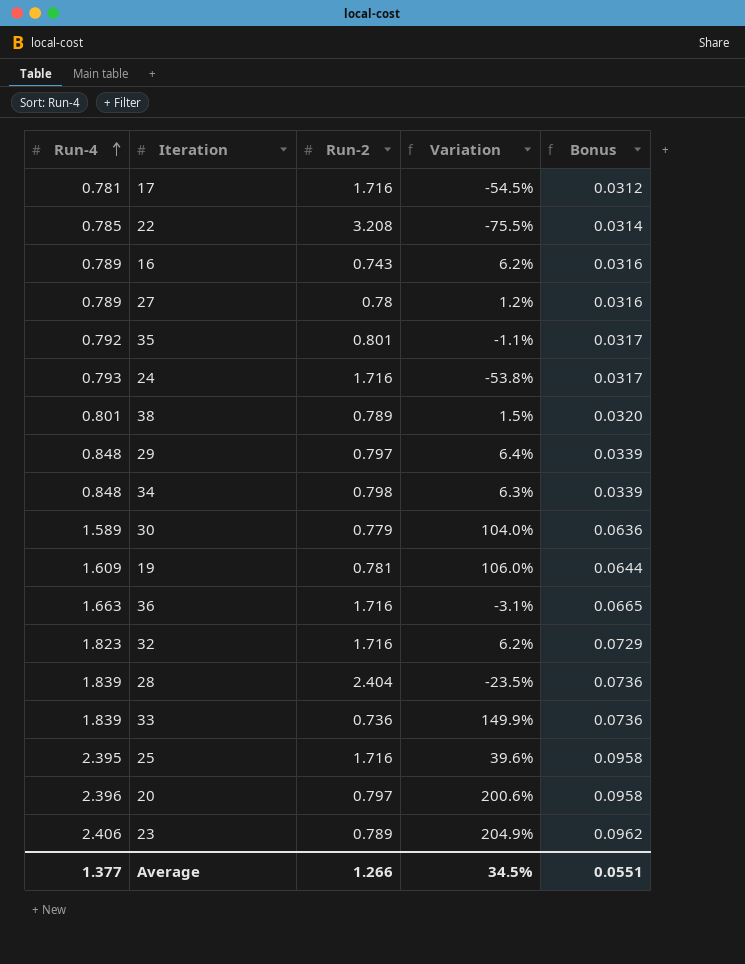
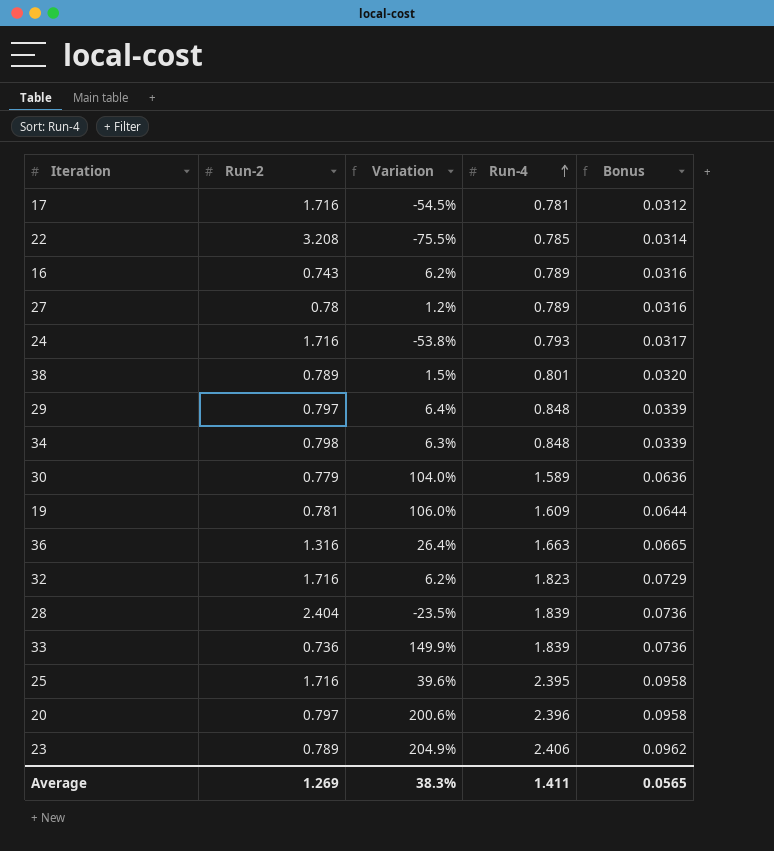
column Run-4 | position: 1 -> 4
row 35: 0.792 | 0.801 | -1.1% | 0.0317 -> none
36 | Run-2: 1.716 -> 1.316
36 | Variation: -3.1% -> 26.4%
Average | Run-2: 1.266 -> 1.269
Average | Variation: 34.5% -> 38.3%
Average | Run-4: 1.377 -> 1.411
Average | Bonus: 0.0551 -> 0.0565

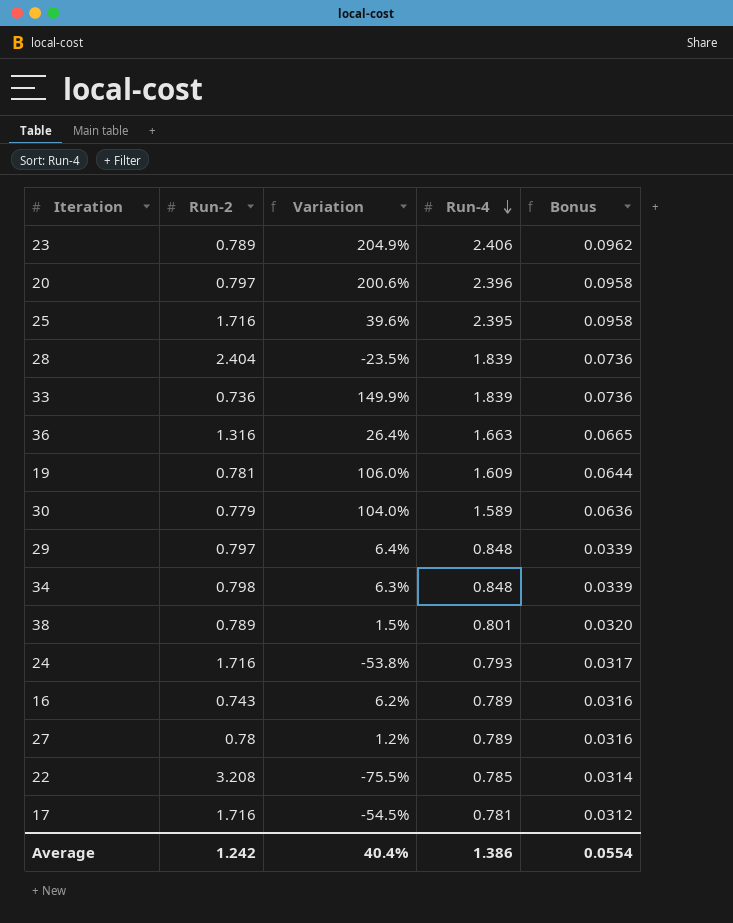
row order: Run-4 ascending -> Run-4 descending
row 32: 1.716 | 6.2% | 1.823 | 0.0729 -> none
Average | Run-2: 1.269 -> 1.242
Average | Variation: 38.3% -> 40.4%
Average | Run-4: 1.411 -> 1.386
Average | Bonus: 0.0565 -> 0.0554

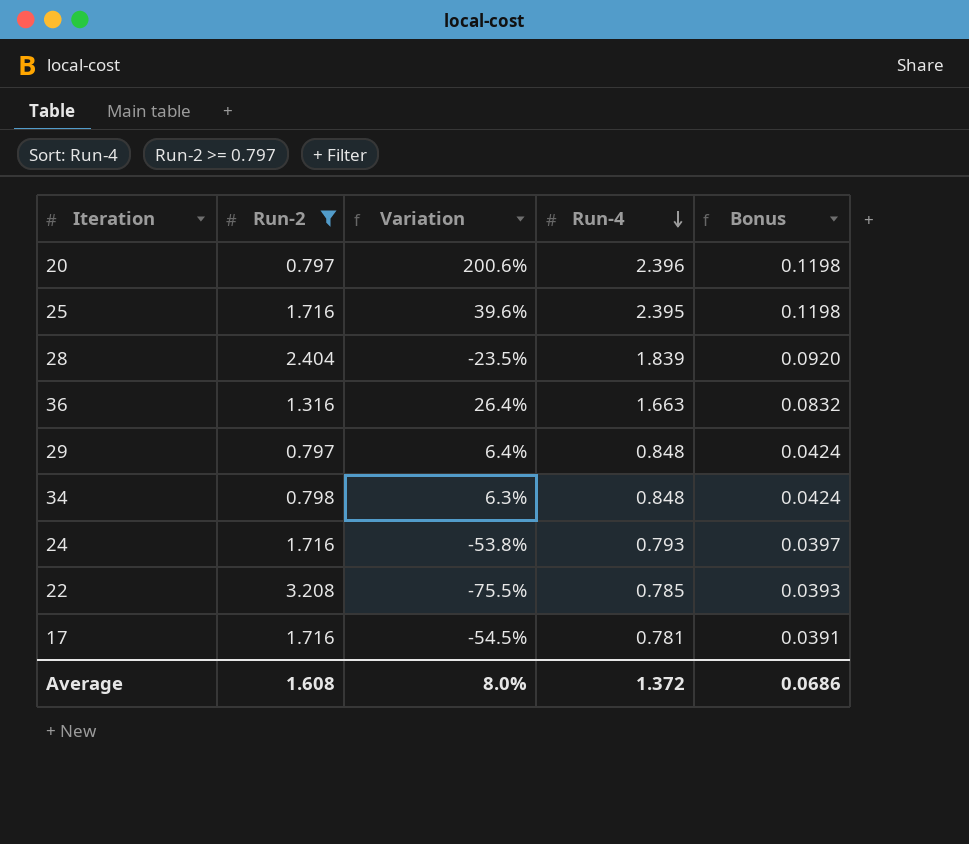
filter: none -> Run-2 >= 0.797
column Bonus | formula: [Run-4] * 0.04 -> [Run-4] * 0.05
Average | Run-2: 1.242 -> 1.608
Average | Variation: 40.4% -> 8.0%
Average | Run-4: 1.386 -> 1.372
Average | Bonus: 0.0554 -> 0.0686

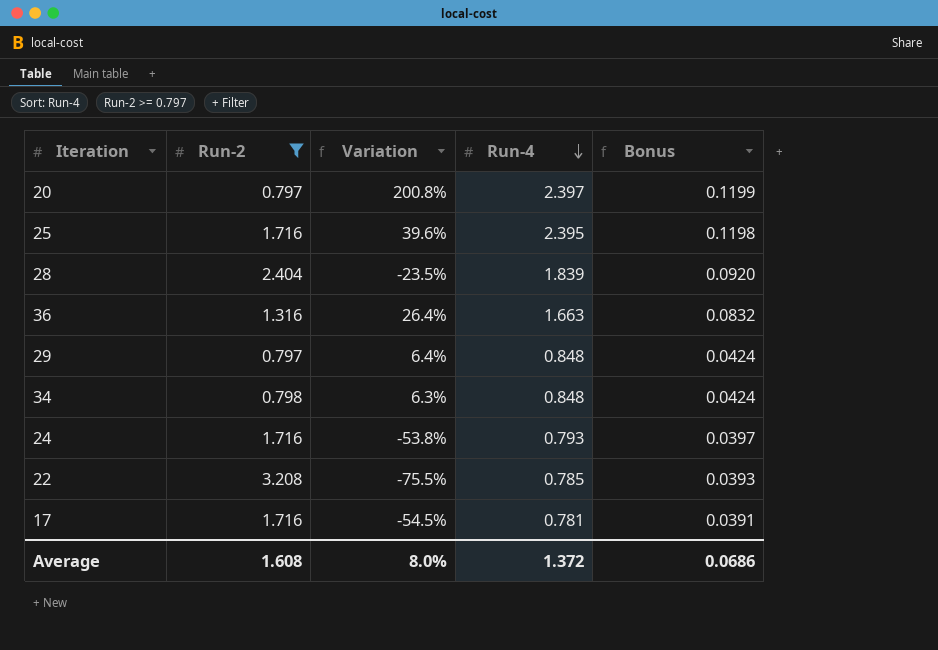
20 | Variation: 200.6% -> 200.8%
20 | Run-4: 2.396 -> 2.397
20 | Bonus: 0.1198 -> 0.1199

